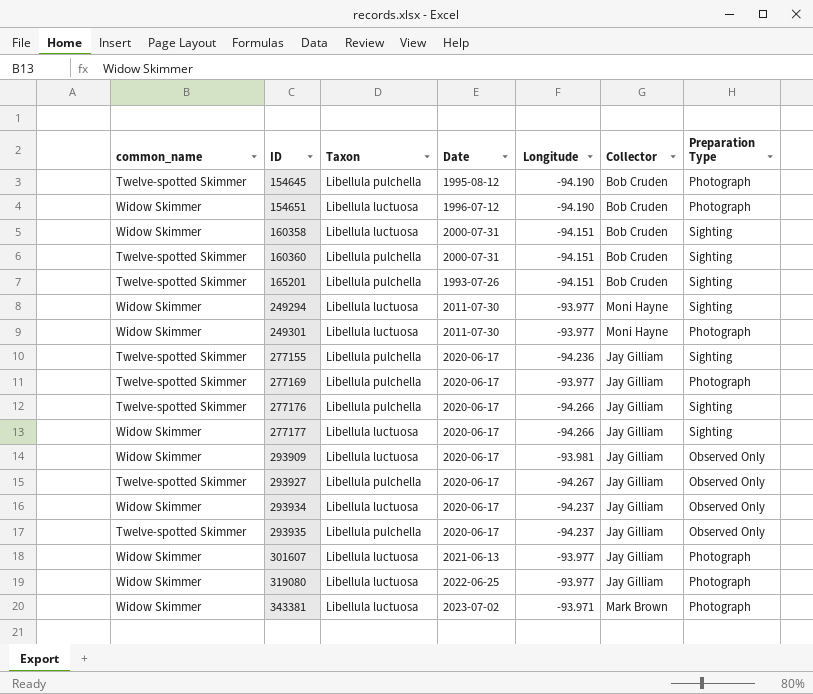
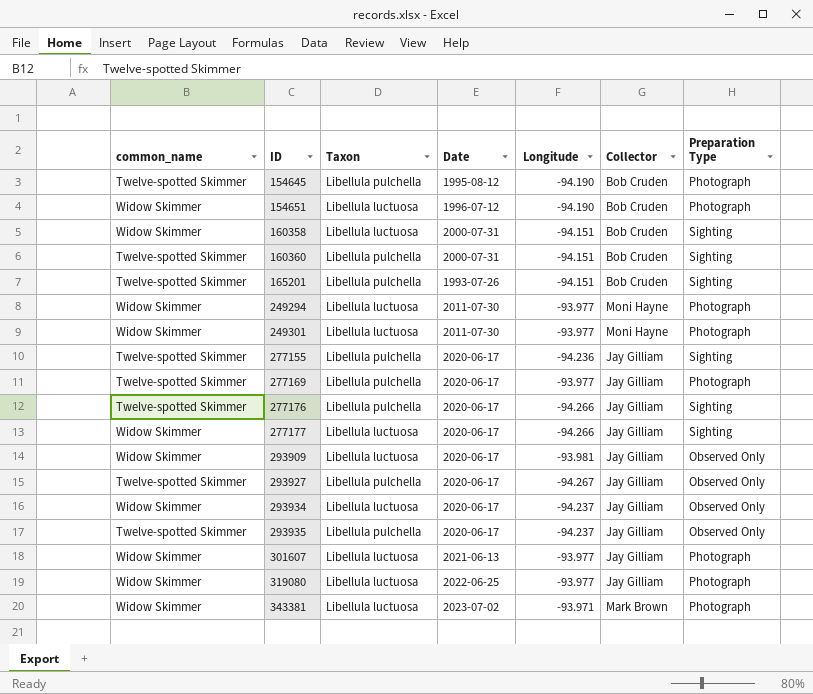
249294 | Preparation Type: Sighting -> Photograph

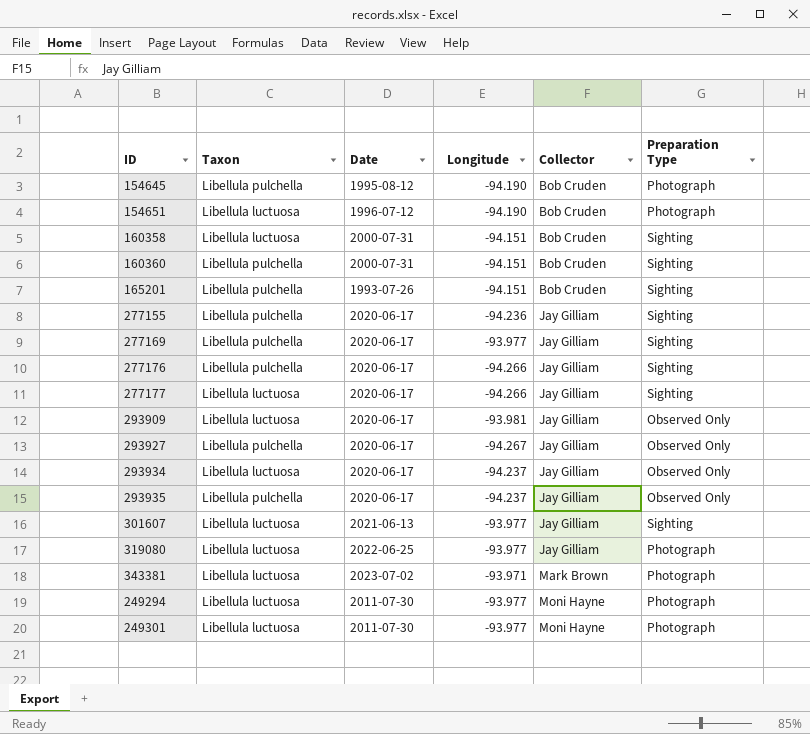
row order: ID ascending -> Collector ascending
column common_name | position: 1 -> none
277169 | Preparation Type: Photograph -> Sighting
301607 | Preparation Type: Photograph -> Sighting

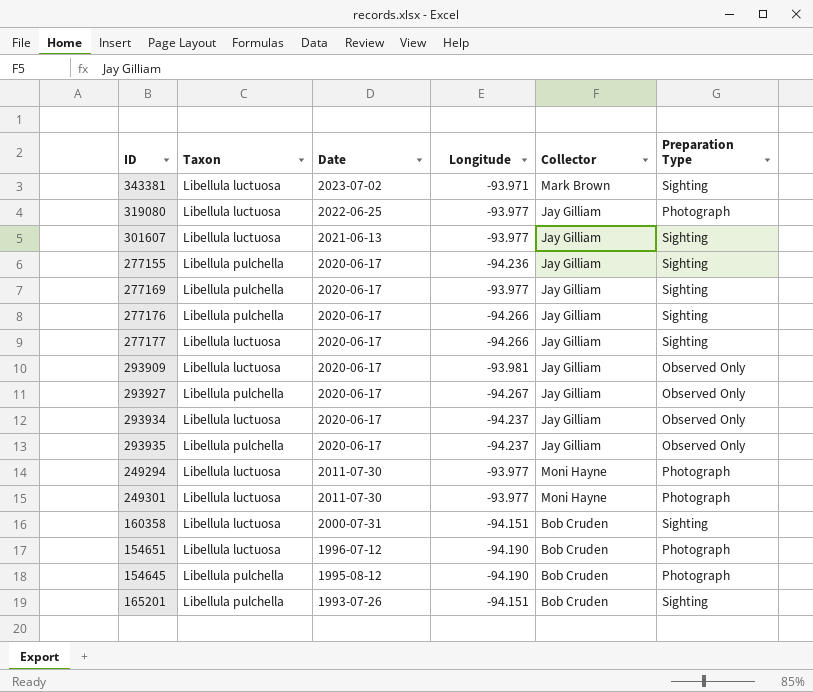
row order: Collector ascending -> Date descending
row 160360: Libellula pulchella | 2000-07-31 | -94.151 | Bob Cruden | Sighting -> none
343381 | Preparation Type: Photograph -> Sighting

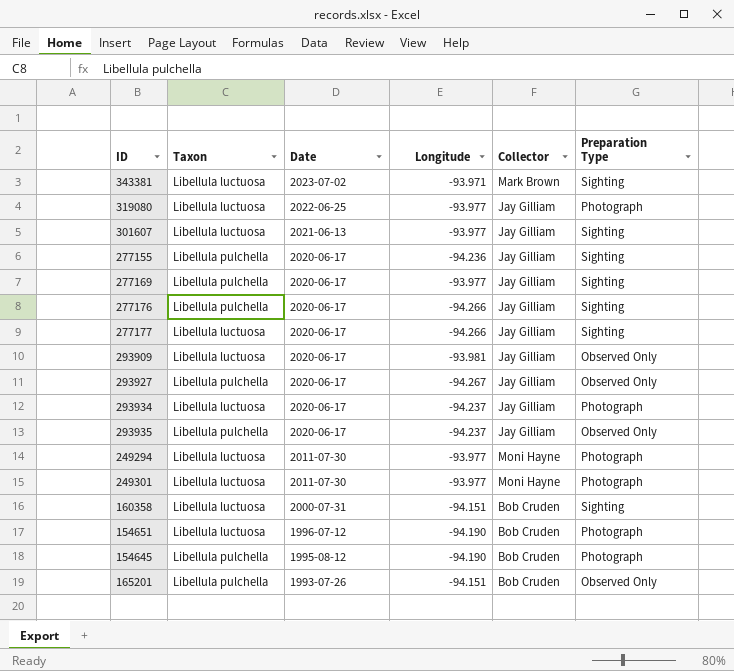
293934 | Preparation Type: Observed Only -> Photograph
165201 | Preparation Type: Sighting -> Observed Only

